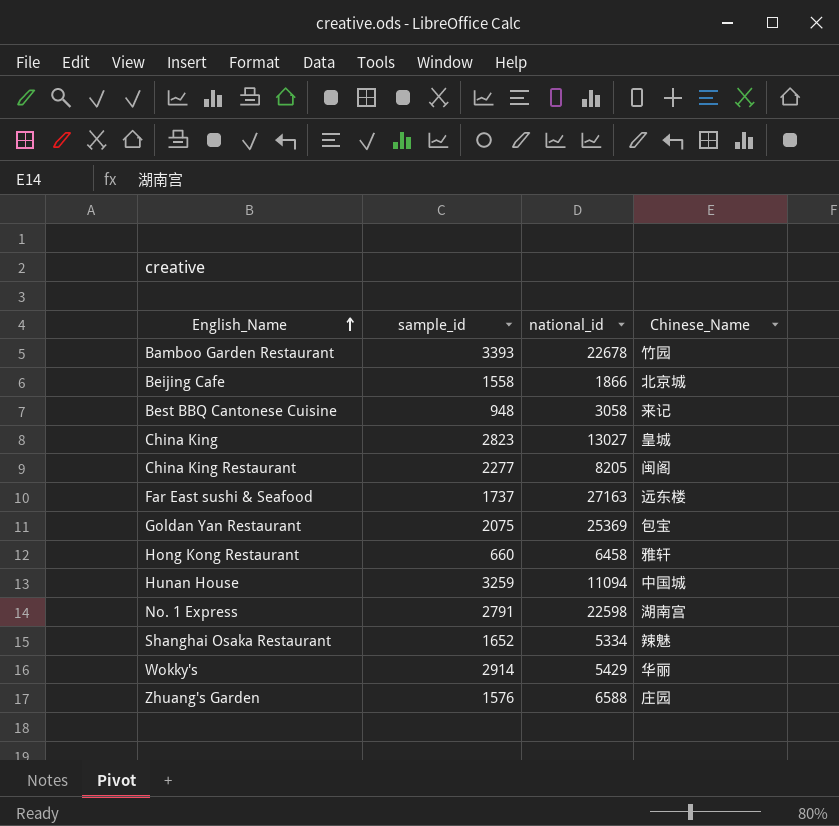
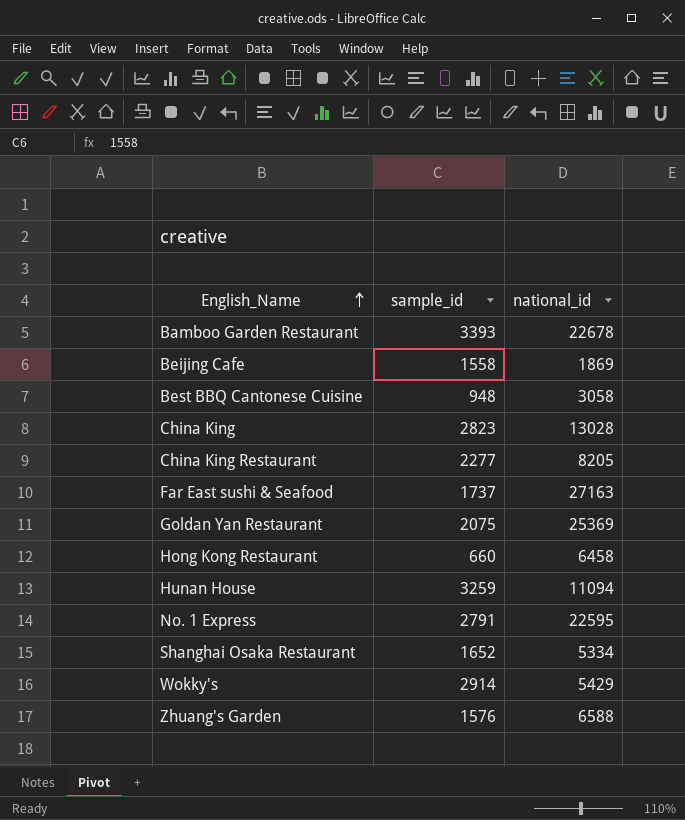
column Chinese_Name | position: 4 -> none
Beijing Cafe | national_id: 1866 -> 1869
China King | national_id: 13027 -> 13028
No. 1 Express | national_id: 22598 -> 22595

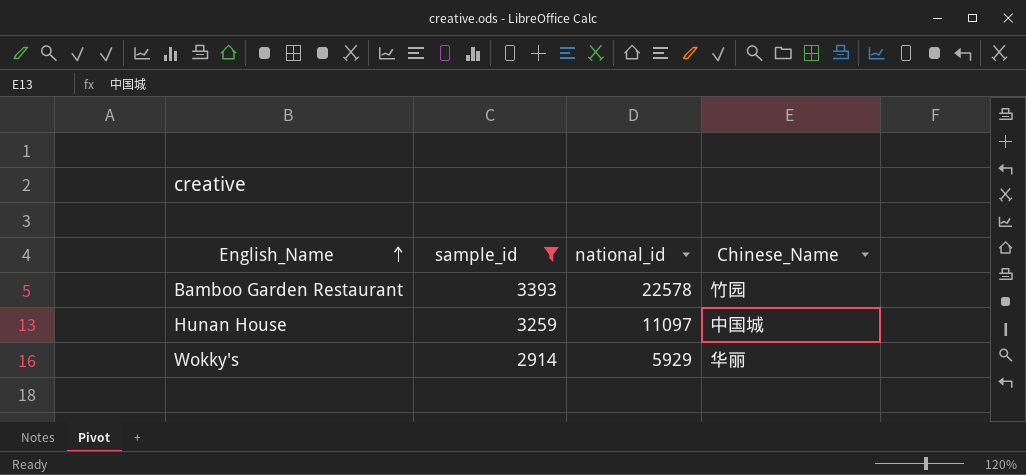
filter: none -> sample_id >= 2914
column Chinese_Name | position: none -> 4
Bamboo Garden Restaurant | national_id: 22678 -> 22578
Hunan House | national_id: 11094 -> 11097
Wokky's | national_id: 5429 -> 5929

